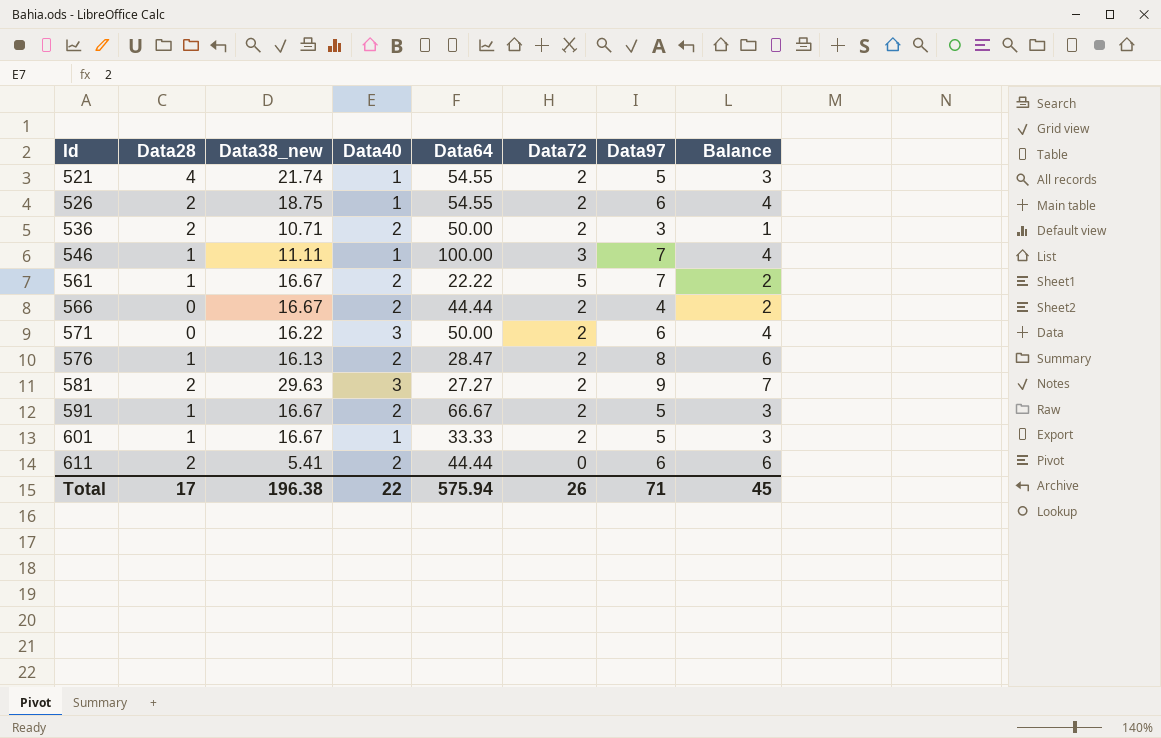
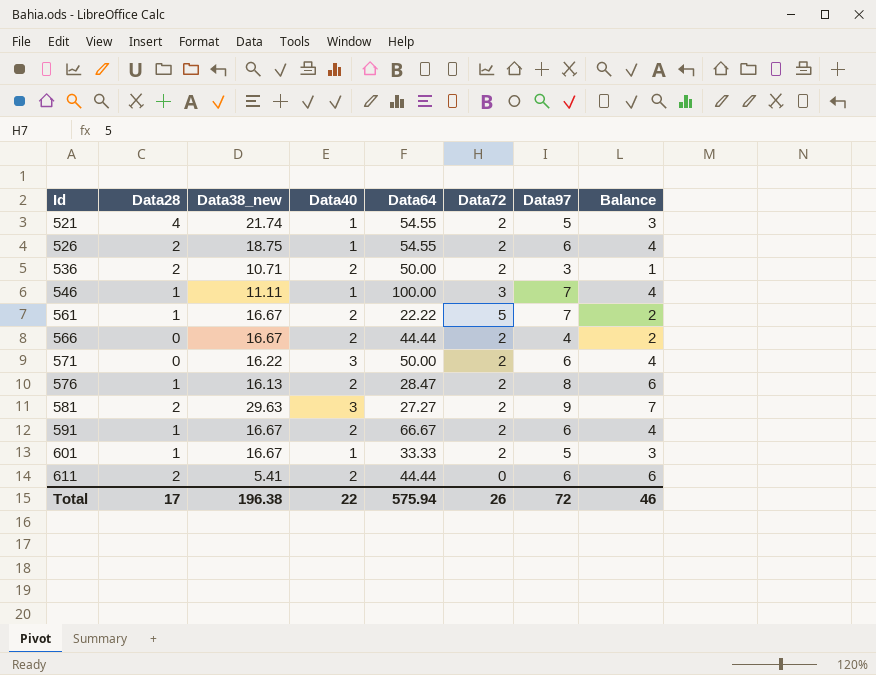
591 | Data97: 5 -> 6
591 | Balance: 3 -> 4
Total | Data97: 71 -> 72
Total | Balance: 45 -> 46

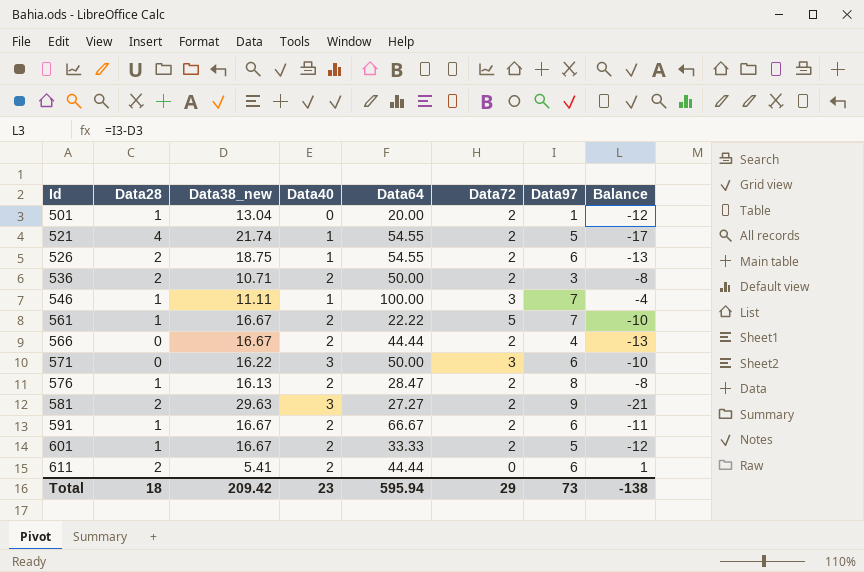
column Balance | formula: [Data97] - [Data72] -> [Data97] - [Data38_new]
row 501: none -> 1 | 13.04 | 0 | 20.00 | 2 | 1 | -12
571 | Data72: 2 -> 3
601 | Data40: 1 -> 2
Total | Data28: 17 -> 18
Total | Data38_new: 196.38 -> 209.42
Total | Data40: 22 -> 23
Total | Data64: 575.94 -> 595.94
Total | Data72: 26 -> 29
Total | Data97: 72 -> 73
Total | Balance: 46 -> -138

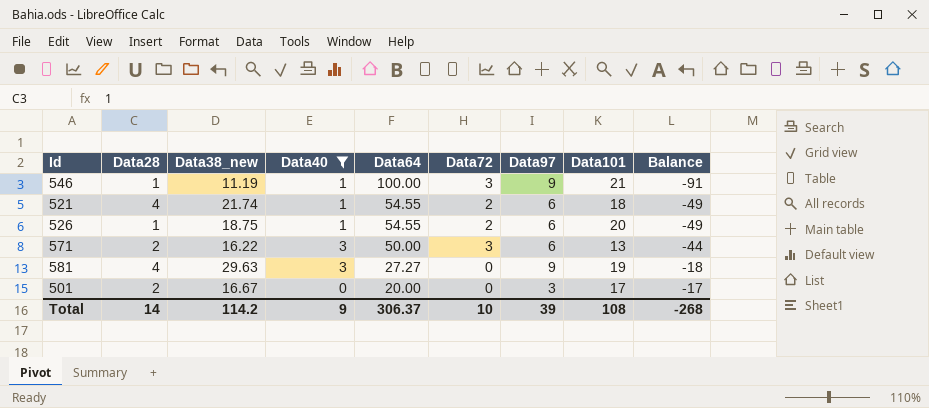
filter: none -> Data40 != 2
row order: Id ascending -> Data64 descending
column Data101 | position: none -> 8
column Balance | formula: [Data97] - [Data38_new] -> [Data97] - [Data64]
546 | Data38_new: 11.11 -> 11.19
546 | Data97: 7 -> 9
521 | Data97: 5 -> 6
526 | Data28: 2 -> 1
571 | Data28: 0 -> 2
581 | Data28: 2 -> 4
581 | Data72: 2 -> 0
501 | Data28: 1 -> 2
501 | Data38_new: 13.04 -> 16.67
501 | Data72: 2 -> 0
501 | Data97: 1 -> 3
Total | Data28: 18 -> 14
Total | Data38_new: 209.42 -> 114.2
Total | Data40: 23 -> 9
Total | Data64: 595.94 -> 306.37
Total | Data72: 29 -> 10
Total | Data97: 73 -> 39
Total | Balance: -138 -> -268

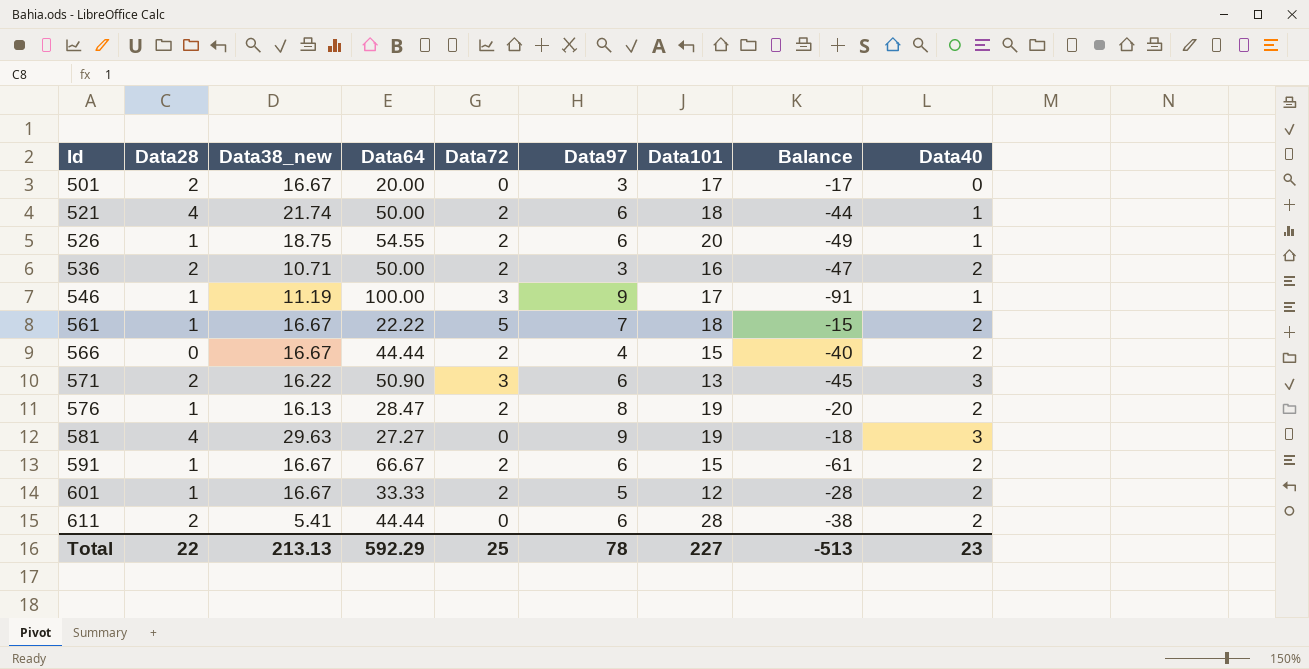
filter: Data40 != 2 -> none
row order: Data64 descending -> Id ascending
column Data40 | position: 4 -> 9
521 | Data64: 54.55 -> 50.00
521 | Balance: -49 -> -44
546 | Data101: 21 -> 17
571 | Data64: 50.00 -> 50.90
571 | Balance: -44 -> -45
Total | Data28: 14 -> 22
Total | Data38_new: 114.2 -> 213.13
Total | Data64: 306.37 -> 592.29
Total | Data72: 10 -> 25
Total | Data97: 39 -> 78
Total | Data101: 108 -> 227
Total | Balance: -268 -> -513
Total | Data40: 9 -> 23

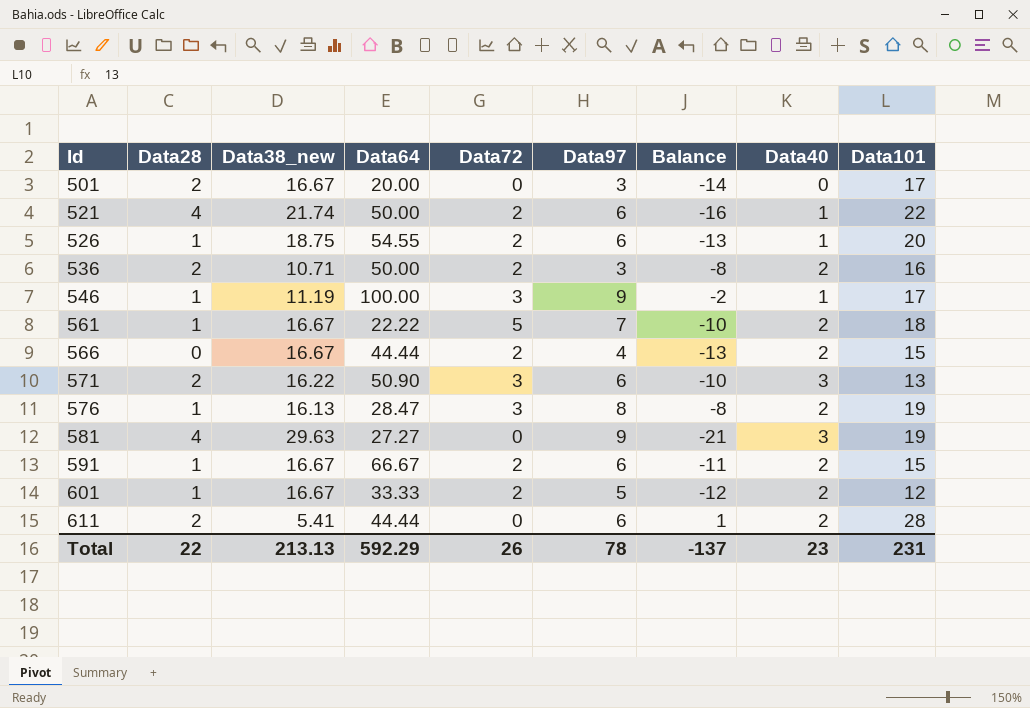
column Balance | formula: [Data97] - [Data64] -> [Data97] - [Data38_new]
column Data101 | position: 7 -> 9
521 | Data101: 18 -> 22
576 | Data72: 2 -> 3
Total | Data72: 25 -> 26
Total | Balance: -513 -> -137
Total | Data101: 227 -> 231

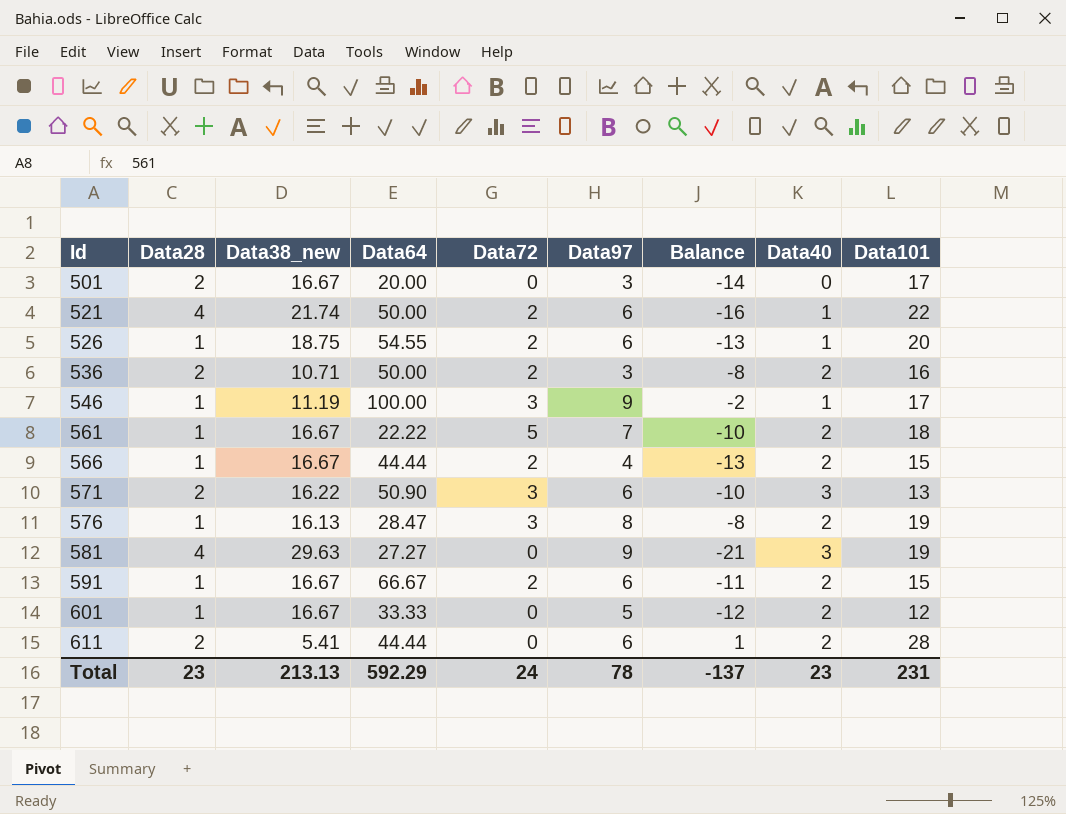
566 | Data28: 0 -> 1
601 | Data72: 2 -> 0
Total | Data28: 22 -> 23
Total | Data72: 26 -> 24

